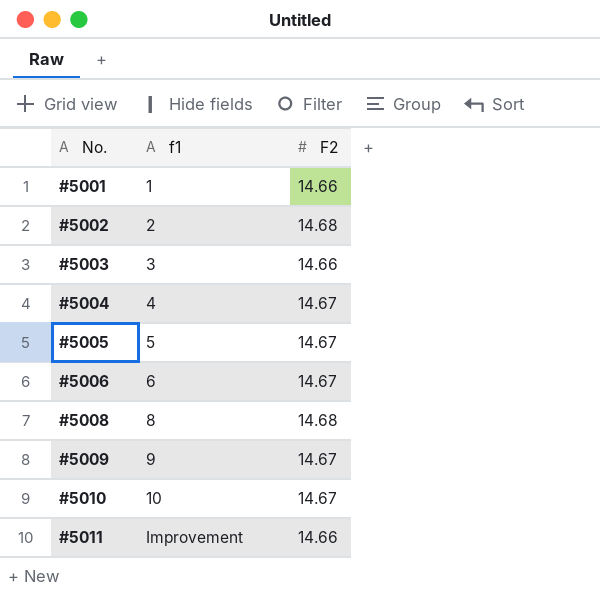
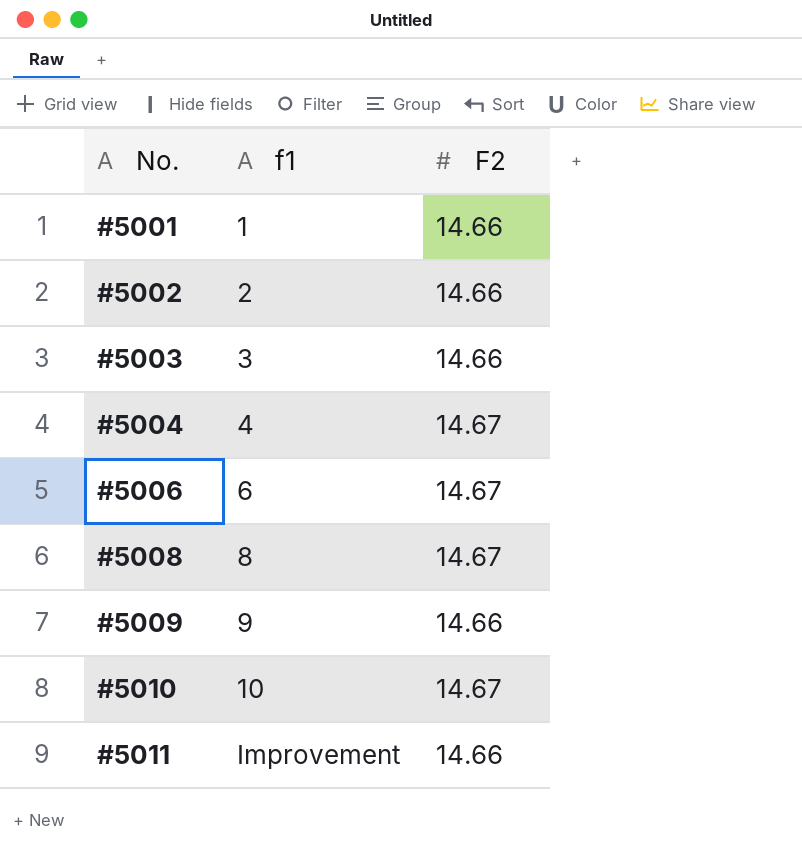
row #5005: 5 | 14.67 -> none
#5002 | F2: 14.68 -> 14.66
#5008 | F2: 14.68 -> 14.67
#5009 | F2: 14.67 -> 14.66

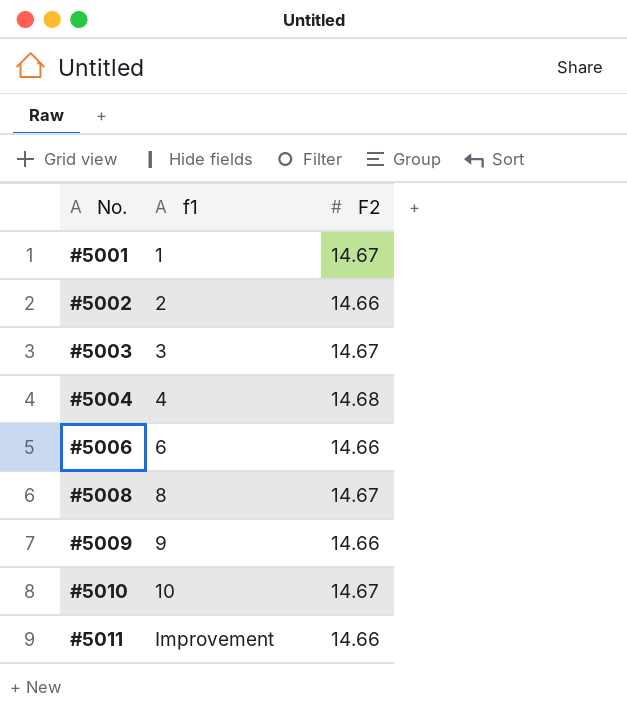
#5001 | F2: 14.66 -> 14.67
#5003 | F2: 14.66 -> 14.67
#5004 | F2: 14.67 -> 14.68
#5006 | F2: 14.67 -> 14.66

